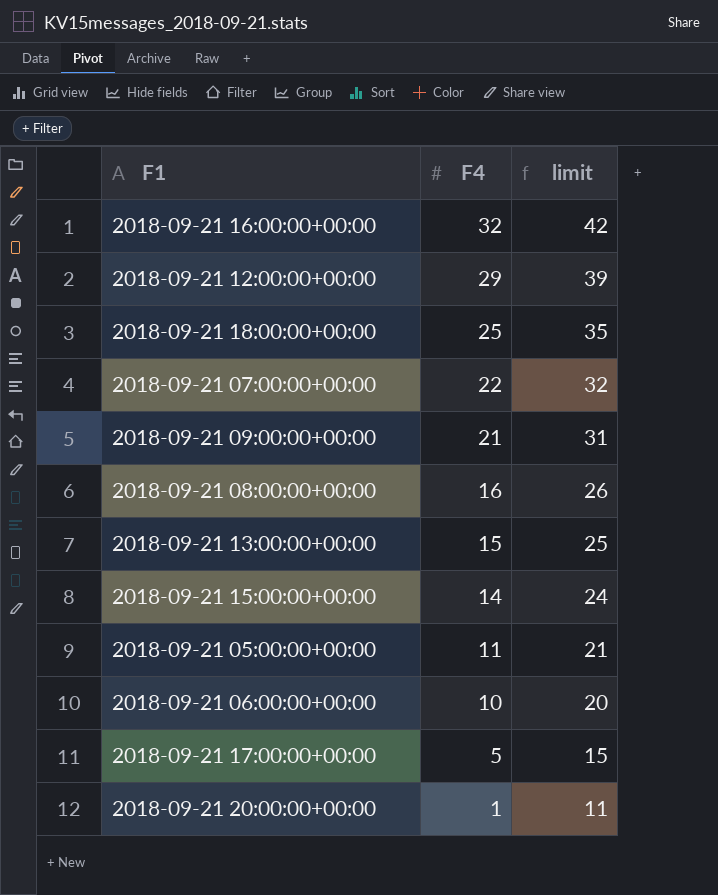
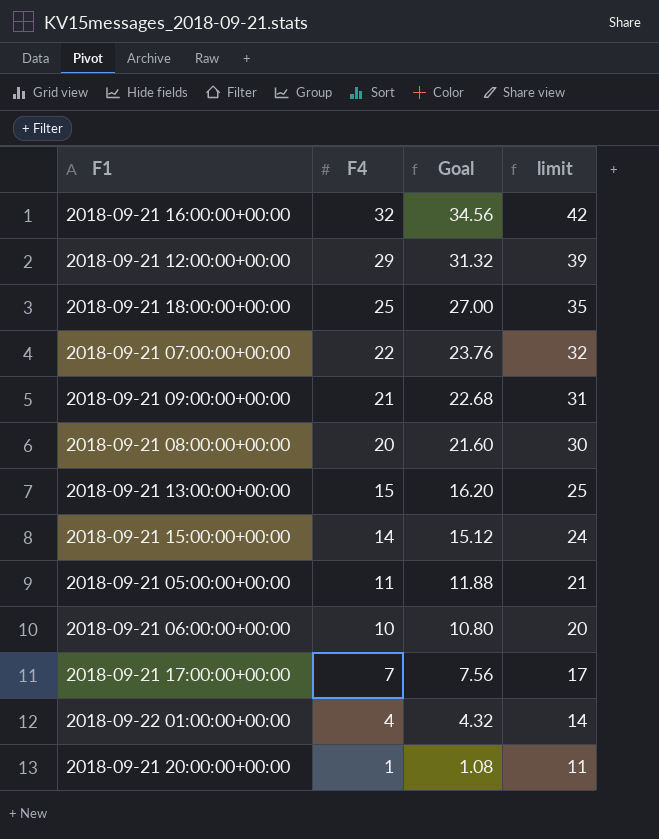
column Goal | formula: none -> [F4] * 1.08
2018-09-21 08:00:00+00:00 | F4: 16 -> 20
2018-09-21 08:00:00+00:00 | limit: 26 -> 30
2018-09-21 17:00:00+00:00 | F4: 5 -> 7
2018-09-21 17:00:00+00:00 | limit: 15 -> 17
row 2018-09-22 01:00:00+00:00: none -> 4 | 4.32 | 14

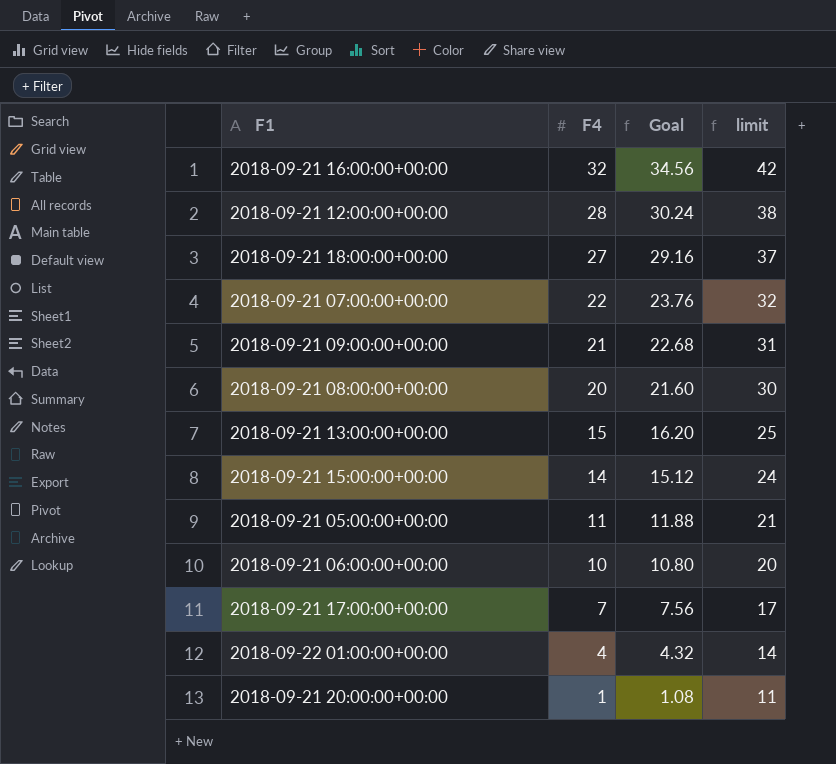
2018-09-21 12:00:00+00:00 | F4: 29 -> 28
2018-09-21 12:00:00+00:00 | Goal: 31.32 -> 30.24
2018-09-21 12:00:00+00:00 | limit: 39 -> 38
2018-09-21 18:00:00+00:00 | F4: 25 -> 27
2018-09-21 18:00:00+00:00 | Goal: 27.00 -> 29.16
2018-09-21 18:00:00+00:00 | limit: 35 -> 37

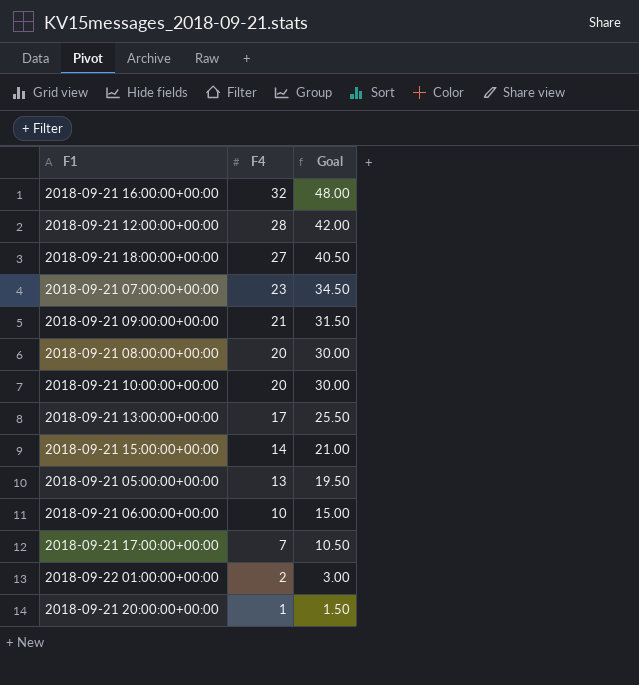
column limit | formula: [F4] + 10 -> none
column Goal | formula: [F4] * 1.08 -> [F4] * 1.5
2018-09-21 07:00:00+00:00 | F4: 22 -> 23
row 2018-09-21 10:00:00+00:00: none -> 20 | 30.00
2018-09-21 13:00:00+00:00 | F4: 15 -> 17
2018-09-21 05:00:00+00:00 | F4: 11 -> 13
2018-09-22 01:00:00+00:00 | F4: 4 -> 2

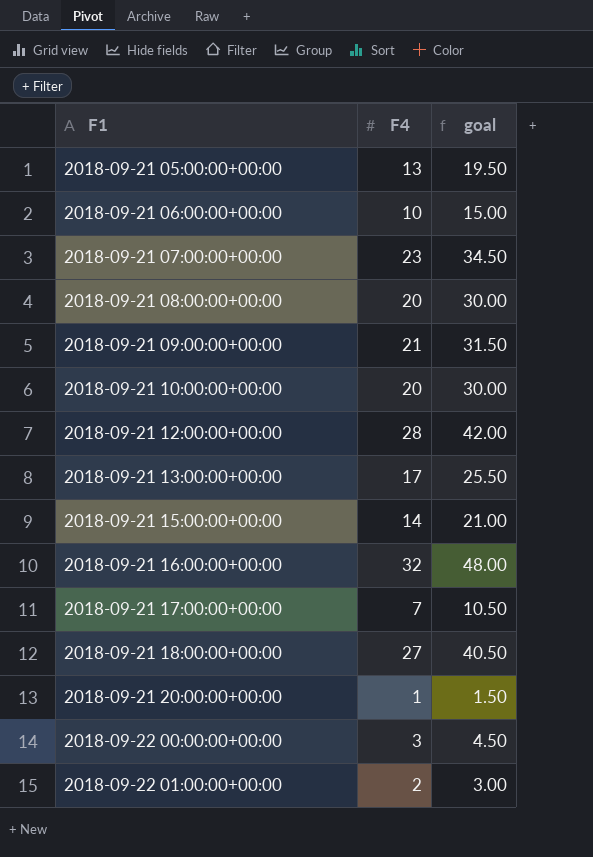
row order: F4 descending -> F1 ascending
column name: Goal -> goal
row 2018-09-22 00:00:00+00:00: none -> 3 | 4.50

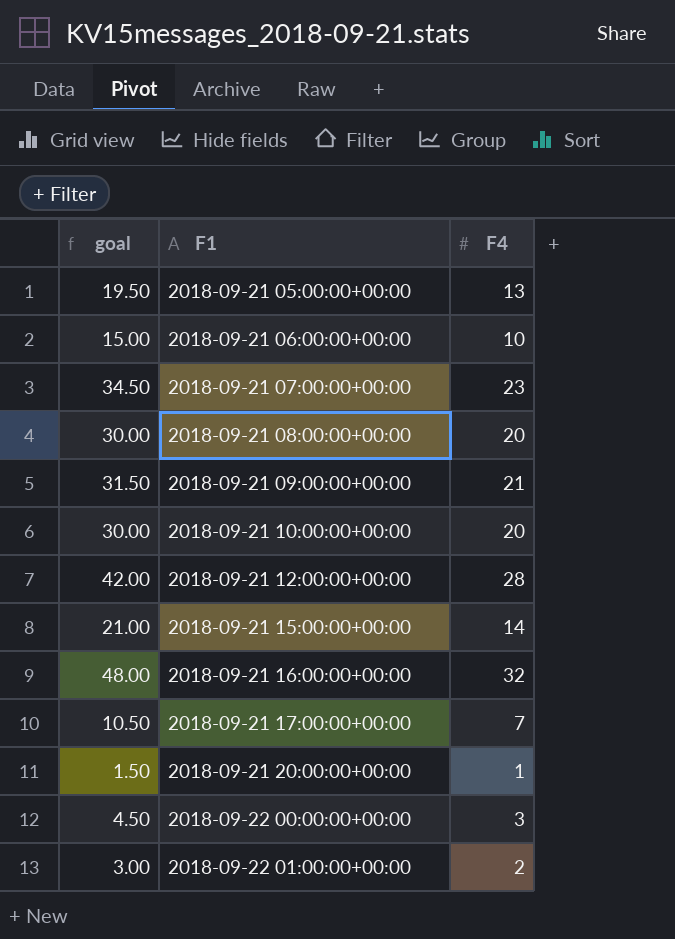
column goal | position: 3 -> 1
row 2018-09-21 13:00:00+00:00: 17 | 25.50 -> none
row 2018-09-21 18:00:00+00:00: 27 | 40.50 -> none

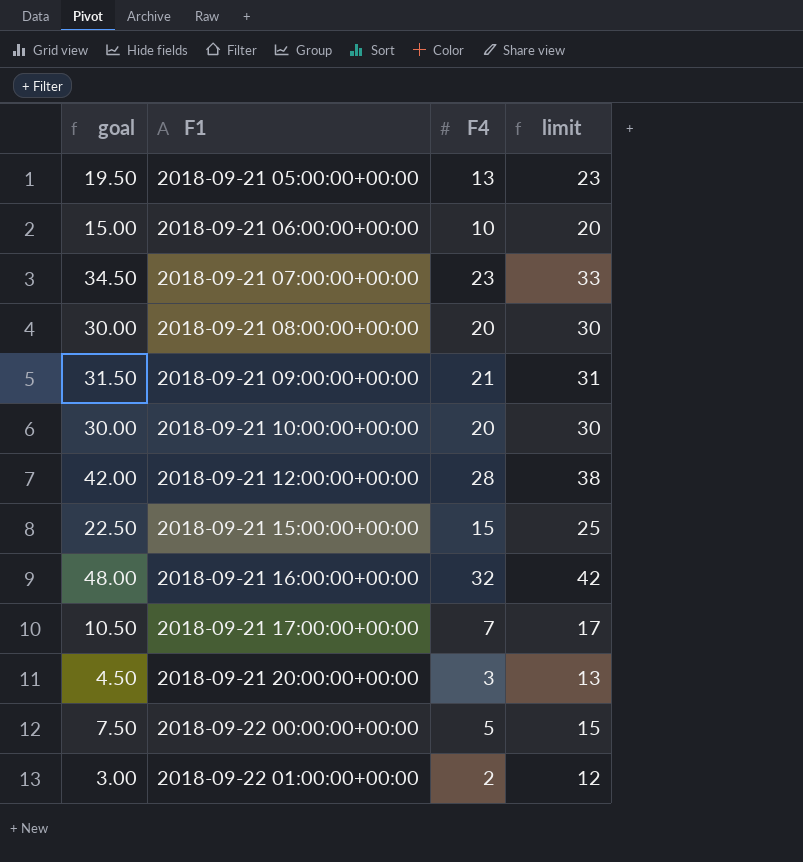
column limit | formula: none -> [F4] + 10
2018-09-21 15:00:00+00:00 | goal: 21.00 -> 22.50
2018-09-21 15:00:00+00:00 | F4: 14 -> 15
2018-09-21 20:00:00+00:00 | goal: 1.50 -> 4.50
2018-09-21 20:00:00+00:00 | F4: 1 -> 3
2018-09-22 00:00:00+00:00 | goal: 4.50 -> 7.50
2018-09-22 00:00:00+00:00 | F4: 3 -> 5

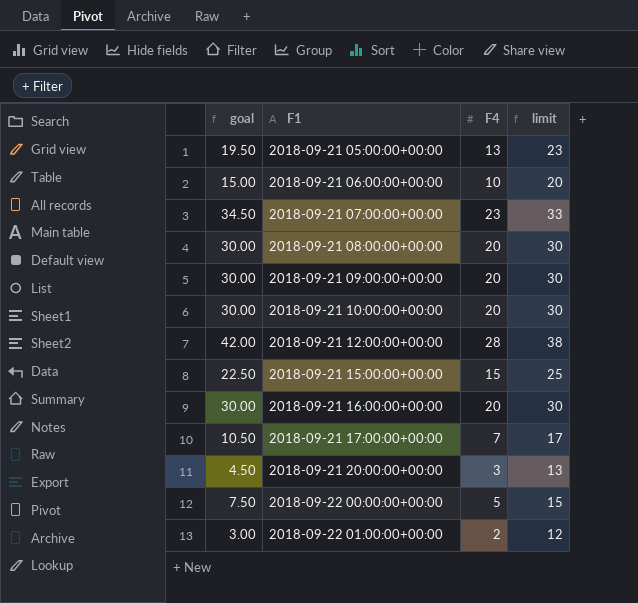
2018-09-21 09:00:00+00:00 | goal: 31.50 -> 30.00
2018-09-21 09:00:00+00:00 | F4: 21 -> 20
2018-09-21 09:00:00+00:00 | limit: 31 -> 30
2018-09-21 16:00:00+00:00 | goal: 48.00 -> 30.00
2018-09-21 16:00:00+00:00 | F4: 32 -> 20
2018-09-21 16:00:00+00:00 | limit: 42 -> 30

